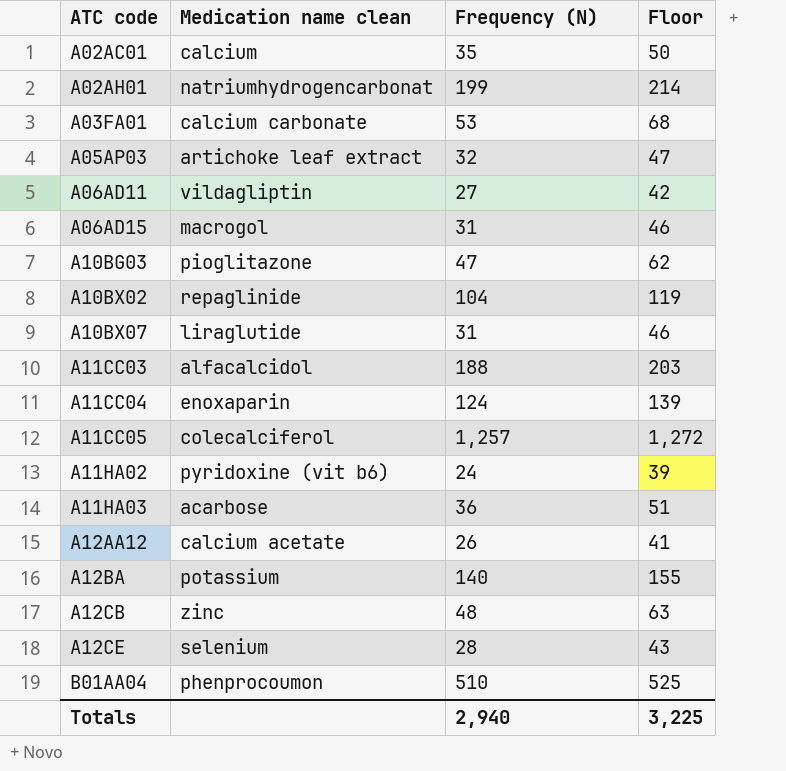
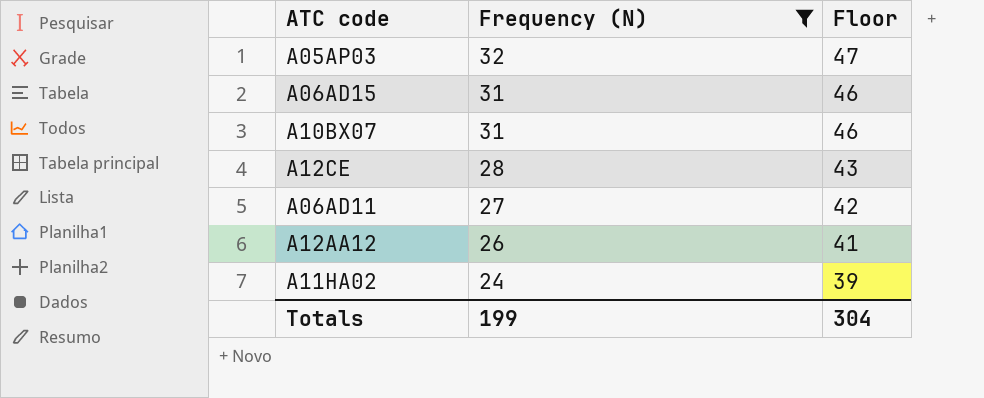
filter: none -> Frequency (N) <= 32
row order: ATC code ascending -> Frequency (N) descending
column Medication name clean | position: 2 -> none
Totals | Frequency (N): 2,940 -> 199
Totals | Floor: 3,225 -> 304

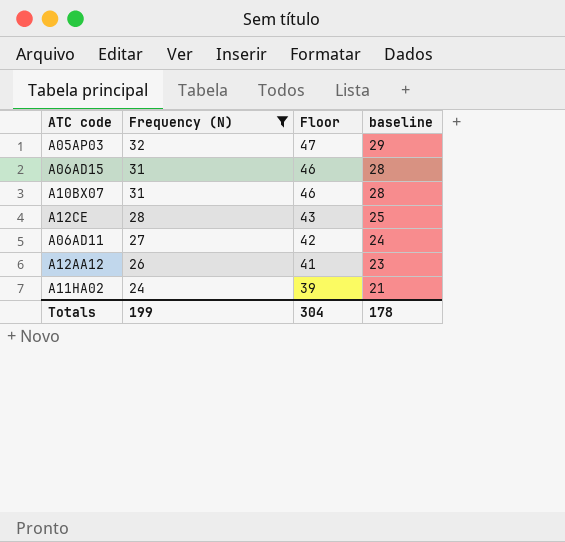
column baseline | formula: none -> [Frequency (N)] - 3

